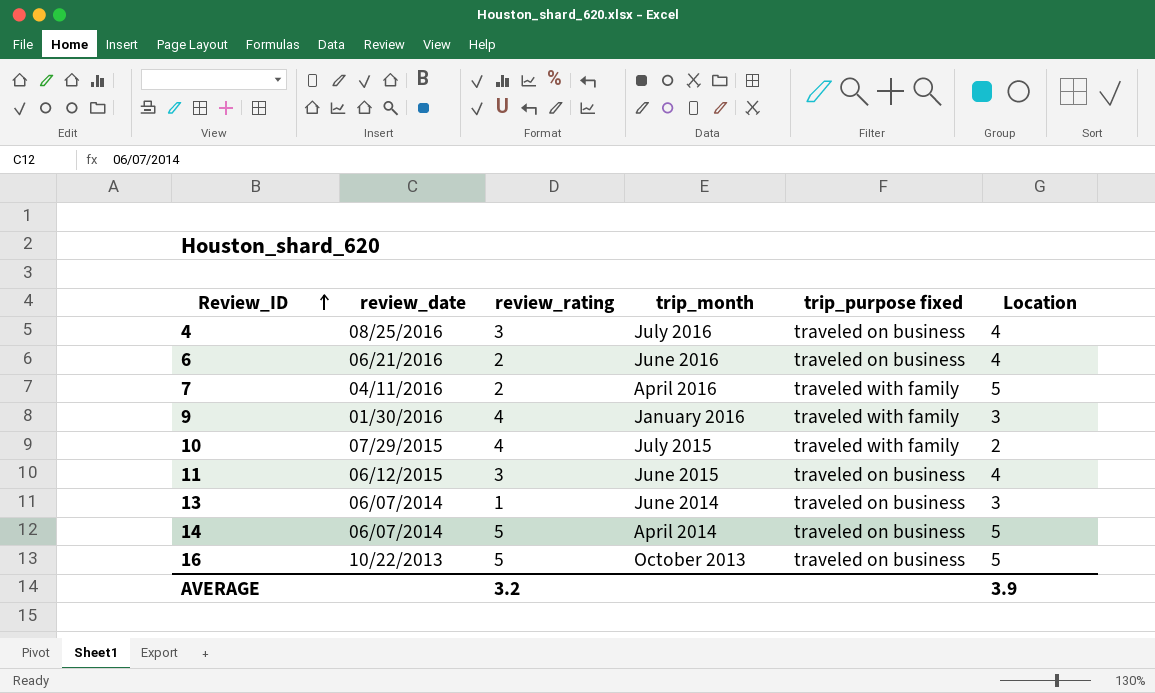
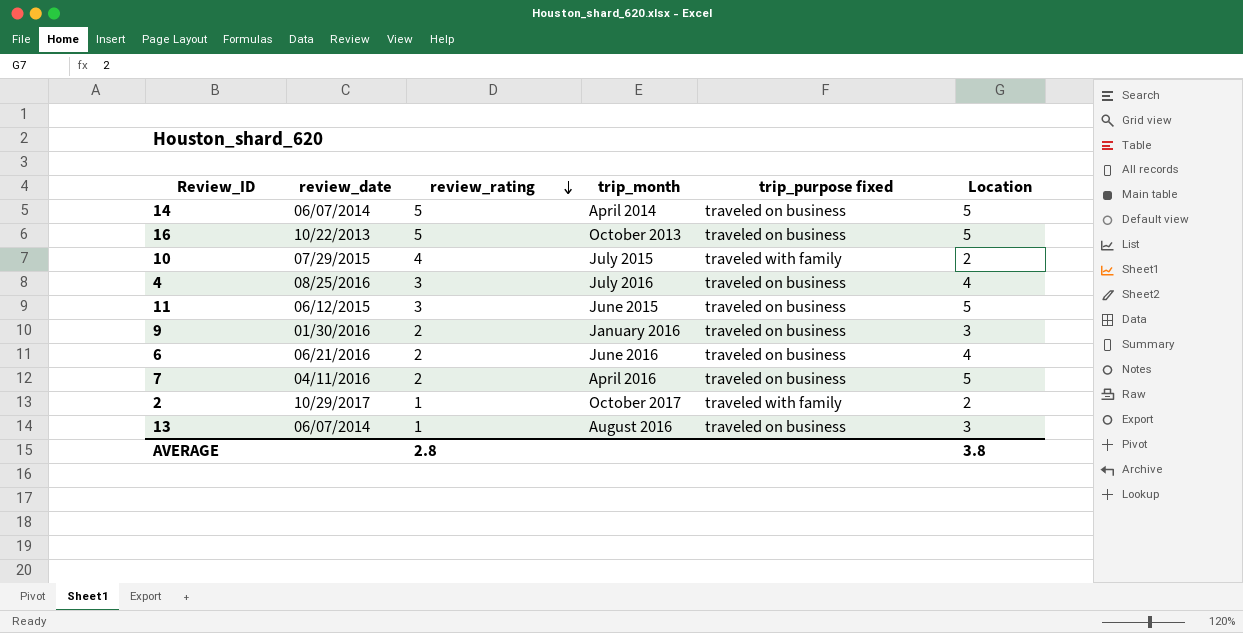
row order: Review_ID ascending -> review_rating descending
11 | Location: 4 -> 5
9 | review_rating: 4 -> 2
9 | trip_purpose fixed: traveled with family -> traveled on business
7 | trip_purpose fixed: traveled with family -> traveled on business
row 2: none -> 10/29/2017 | 1 | October 2017 | traveled with family | 2
13 | trip_month: June 2014 -> August 2016
AVERAGE | review_rating: 3.2 -> 2.8
AVERAGE | Location: 3.9 -> 3.8

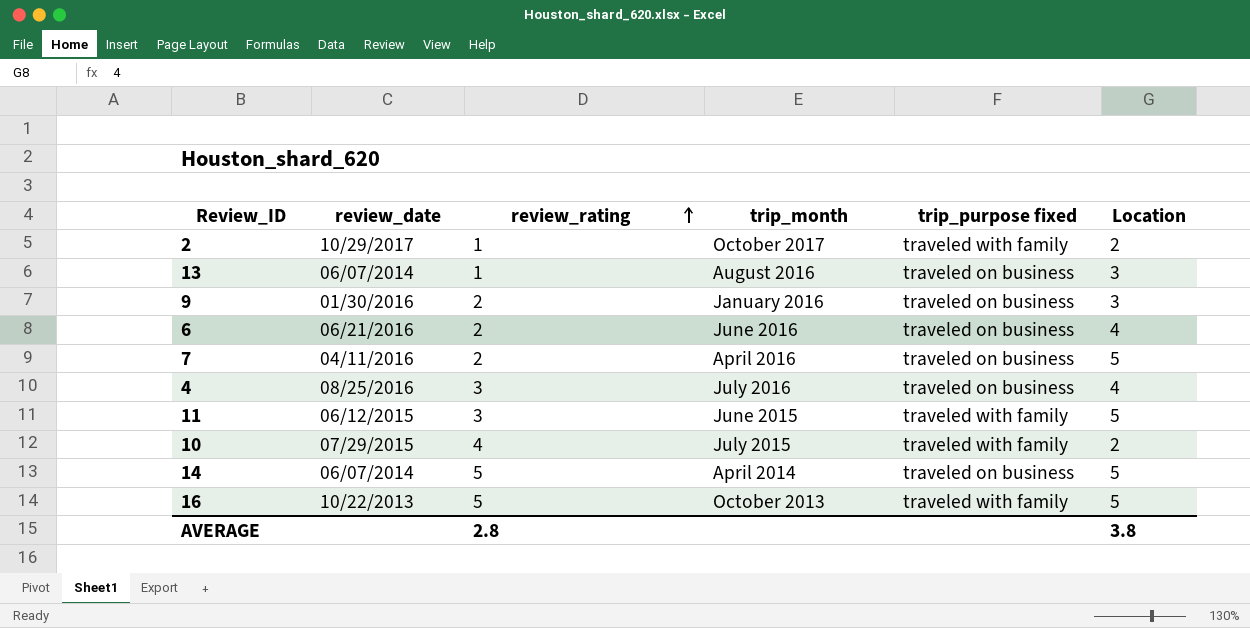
row order: review_rating descending -> review_rating ascending
11 | trip_purpose fixed: traveled on business -> traveled with family
16 | trip_purpose fixed: traveled on business -> traveled with family

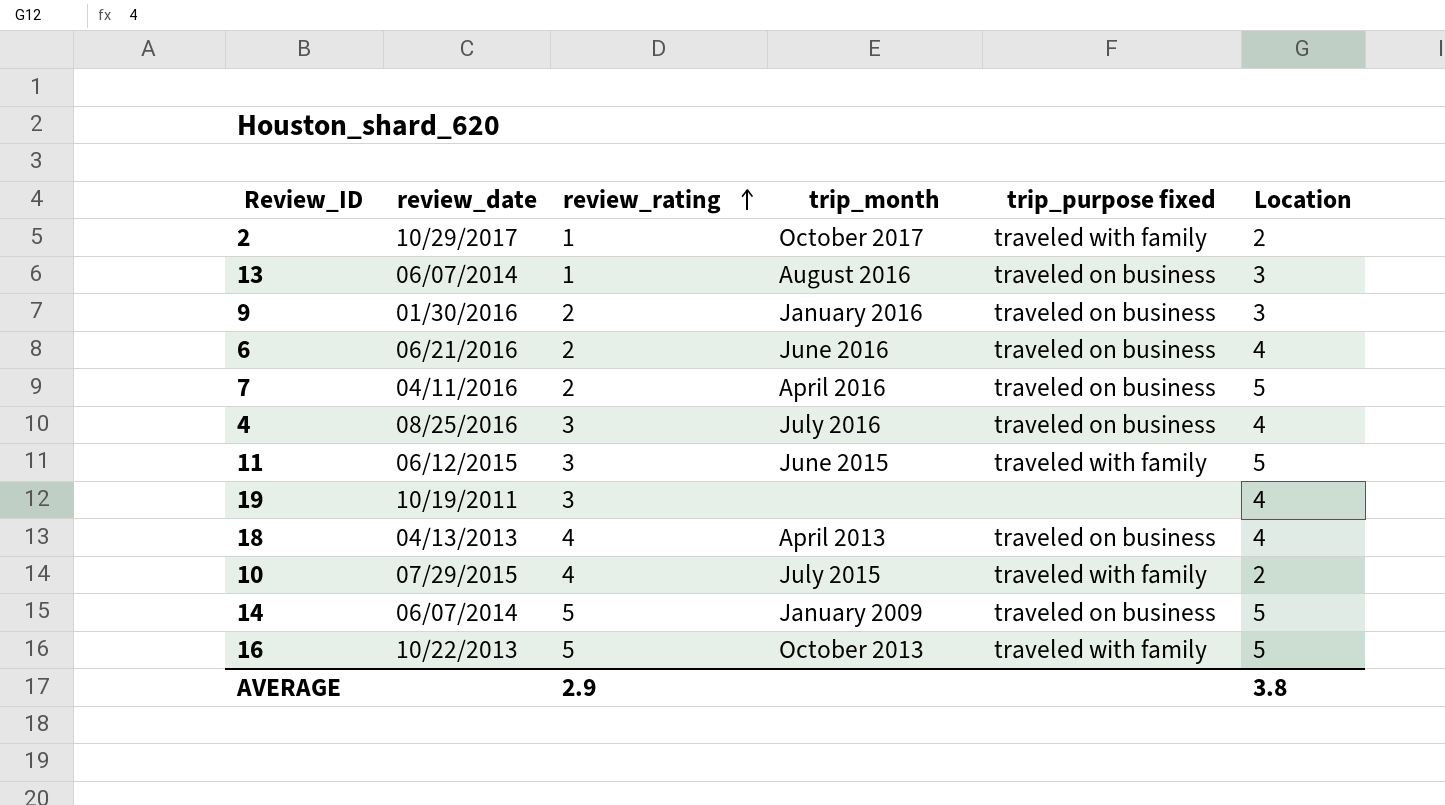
row 19: none -> 10/19/2011 | 3 | none | none | 4
row 18: none -> 04/13/2013 | 4 | April 2013 | traveled on business | 4
14 | trip_month: April 2014 -> January 2009
AVERAGE | review_rating: 2.8 -> 2.9

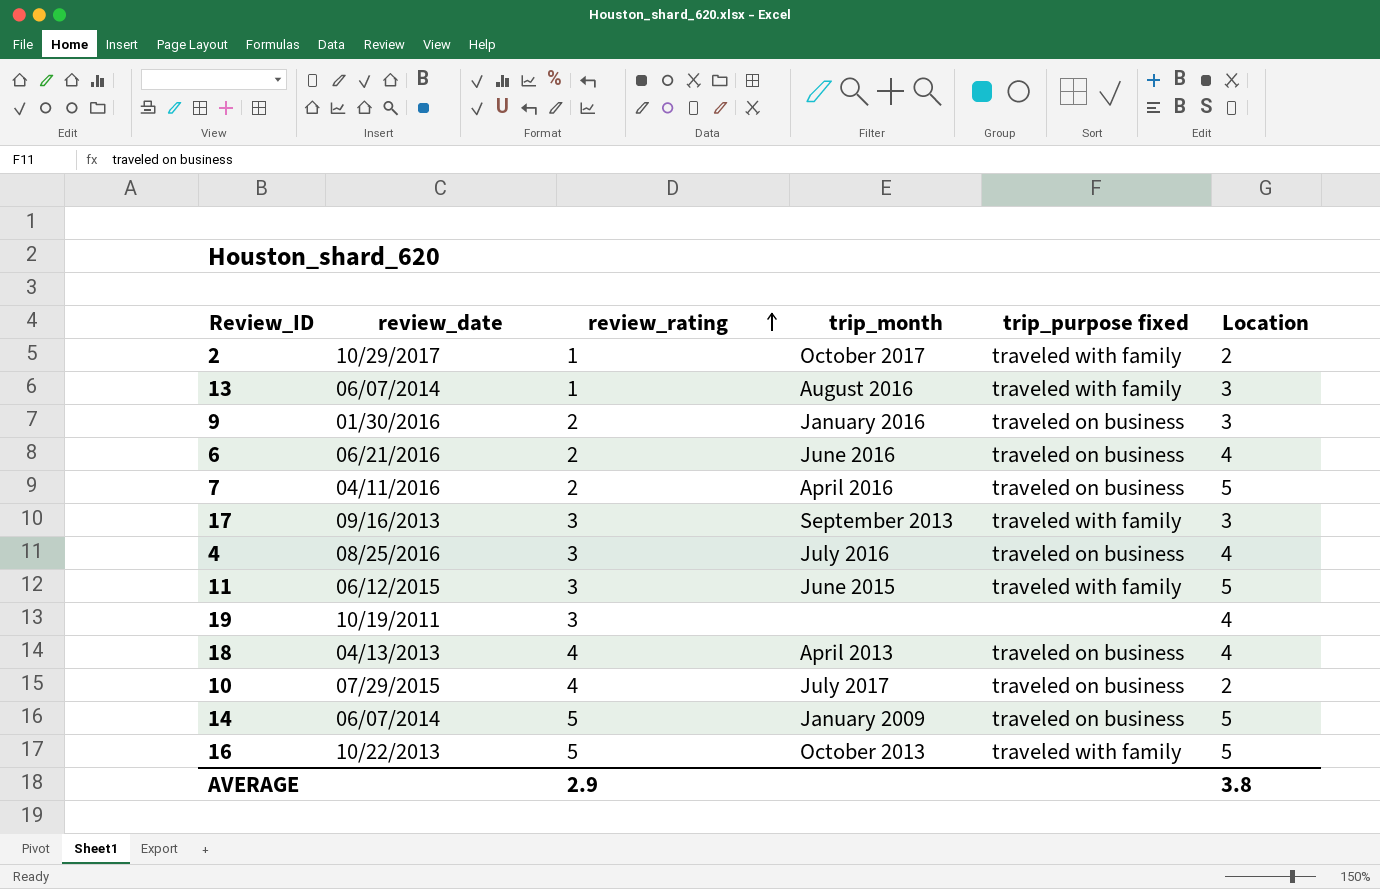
13 | trip_purpose fixed: traveled on business -> traveled with family
row 17: none -> 09/16/2013 | 3 | September 2013 | traveled with family | 3
10 | trip_month: July 2015 -> July 2017
10 | trip_purpose fixed: traveled with family -> traveled on business

